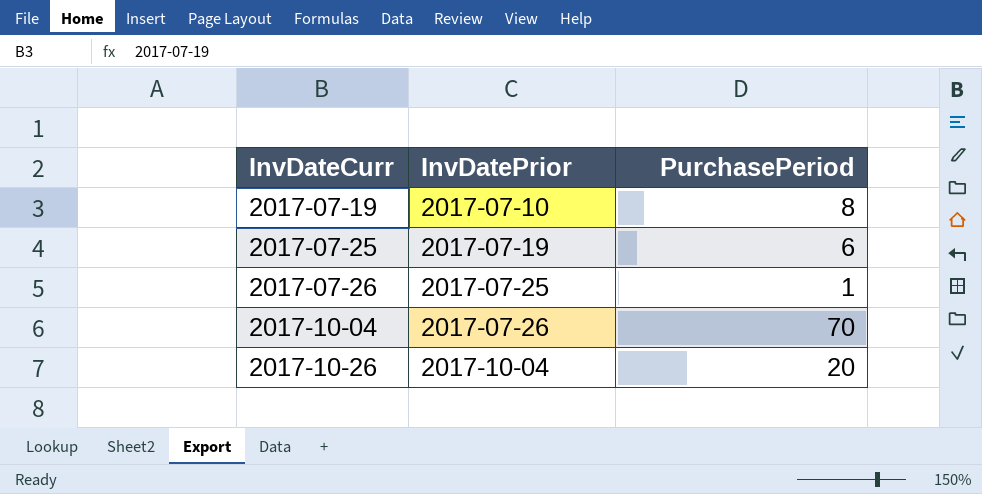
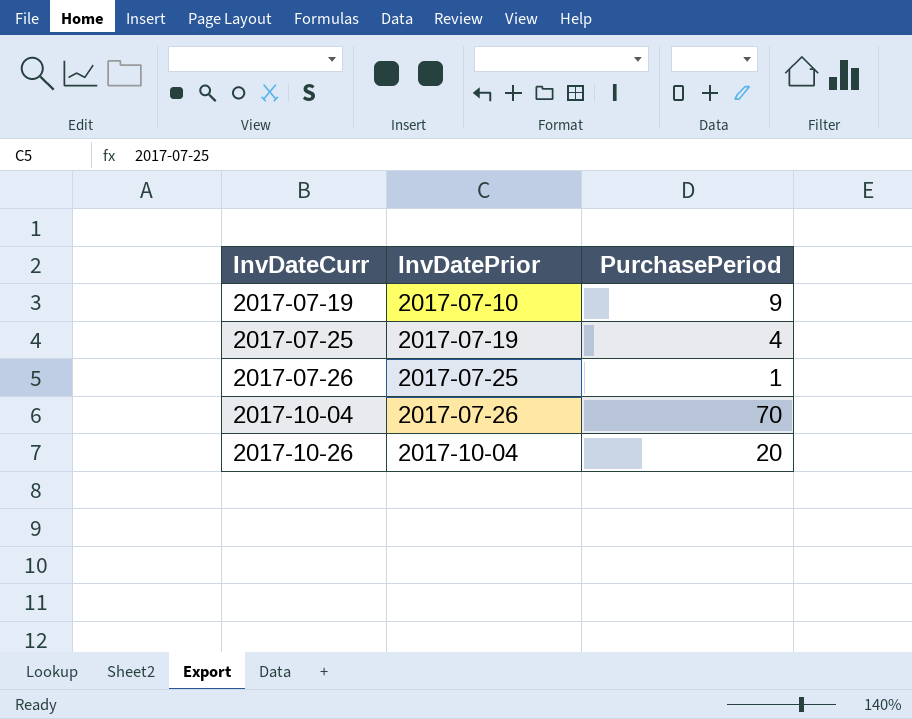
2017-07-19 | PurchasePeriod: 8 -> 9
2017-07-25 | PurchasePeriod: 6 -> 4

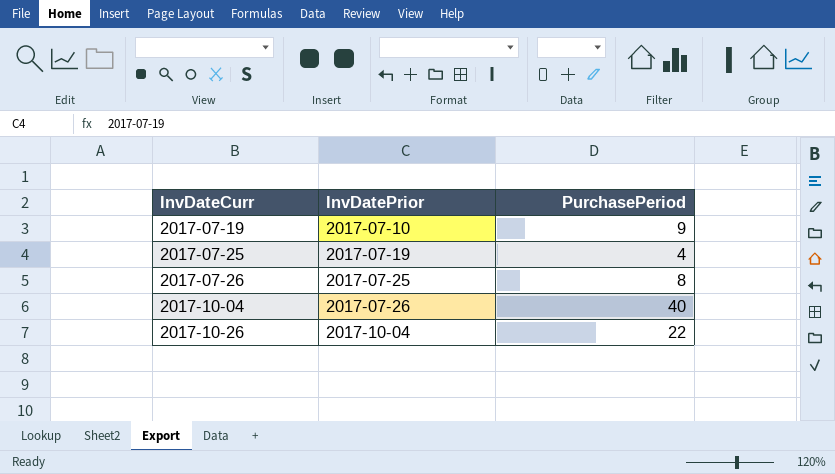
2017-07-26 | PurchasePeriod: 1 -> 8
2017-10-04 | PurchasePeriod: 70 -> 40
2017-10-26 | PurchasePeriod: 20 -> 22

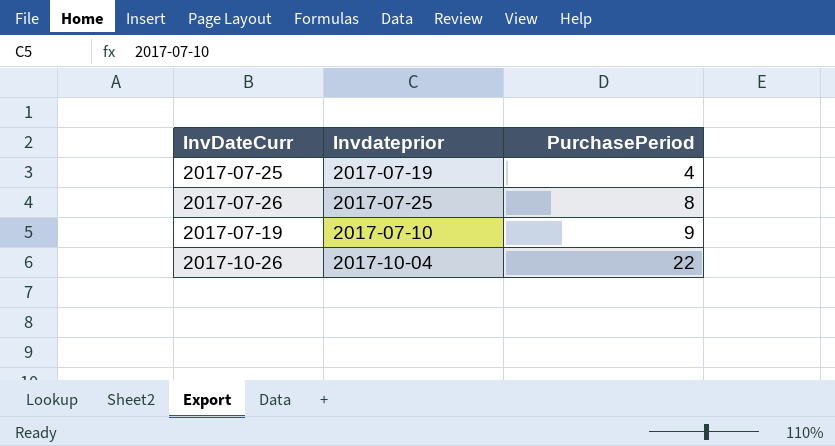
row order: InvDateCurr ascending -> PurchasePeriod ascending
column name: InvDatePrior -> Invdateprior
row 2017-10-04: 2017-07-26 | 40 -> none

